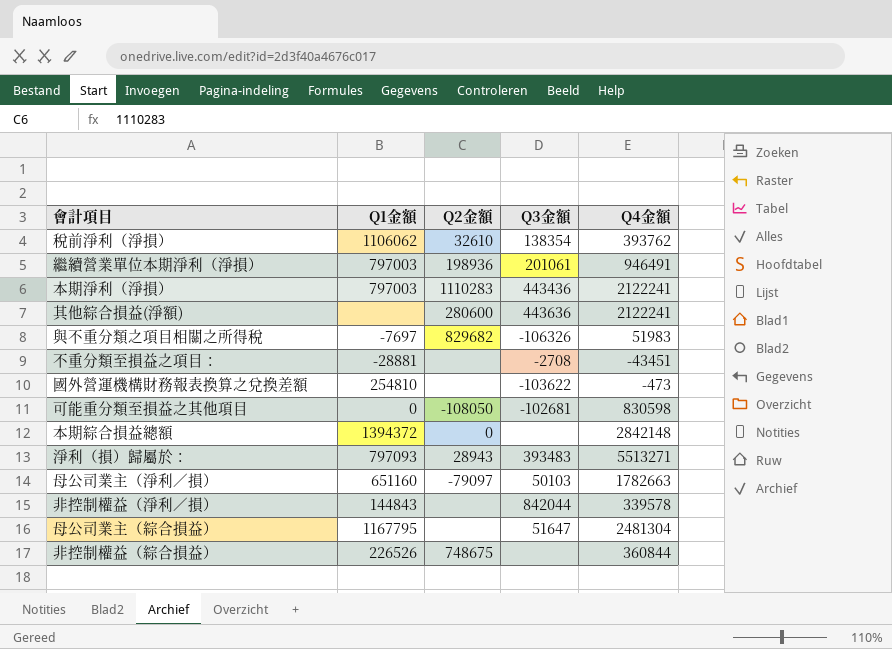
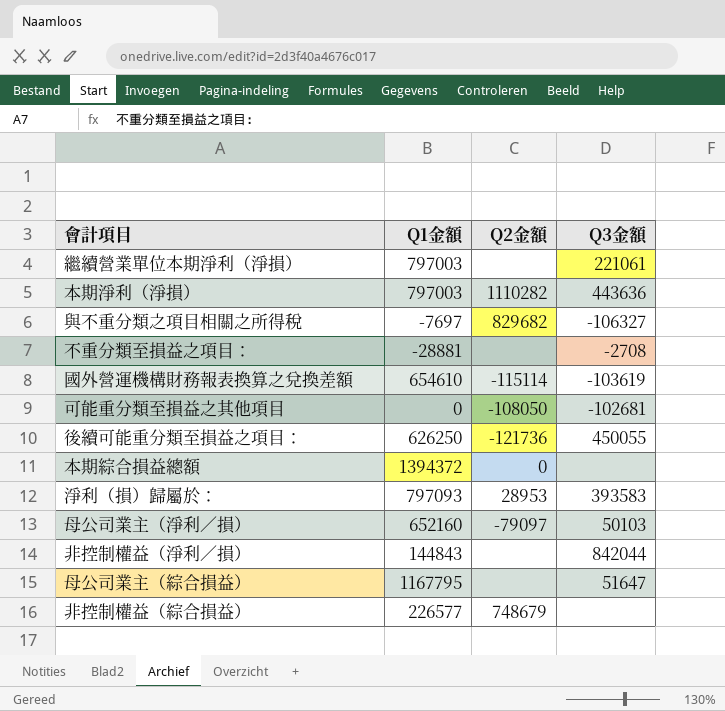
column Q4金額 | position: 5 -> none
row 稅前淨利（淨損）: 1106062 | 32610 | 138354 | 393762 -> none
row 其他綜合損益(淨額): none | 280600 | 443636 | 2122241 -> none
繼續營業單位本期淨利（淨損） | Q2金額: 198936 -> none
繼續營業單位本期淨利（淨損） | Q3金額: 201061 -> 221061
本期淨利（淨損） | Q2金額: 1110283 -> 1110282
本期淨利（淨損） | Q3金額: 443436 -> 443636
與不重分類之項目相關之所得稅 | Q3金額: -106326 -> -106327
國外營運機構財務報表換算之兌換差額 | Q1金額: 254810 -> 654610
國外營運機構財務報表換算之兌換差額 | Q2金額: none -> -115114
國外營運機構財務報表換算之兌換差額 | Q3金額: -103622 -> -103619
row 後續可能重分類至損益之項目：: none -> 626250 | -121736 | 450055
淨利（損）歸屬於： | Q2金額: 28943 -> 28953
淨利（損）歸屬於： | Q3金額: 393483 -> 393583
母公司業主（淨利∕損） | Q1金額: 651160 -> 652160
非控制權益（綜合損益） | Q1金額: 226526 -> 226577
非控制權益（綜合損益） | Q2金額: 748675 -> 748679

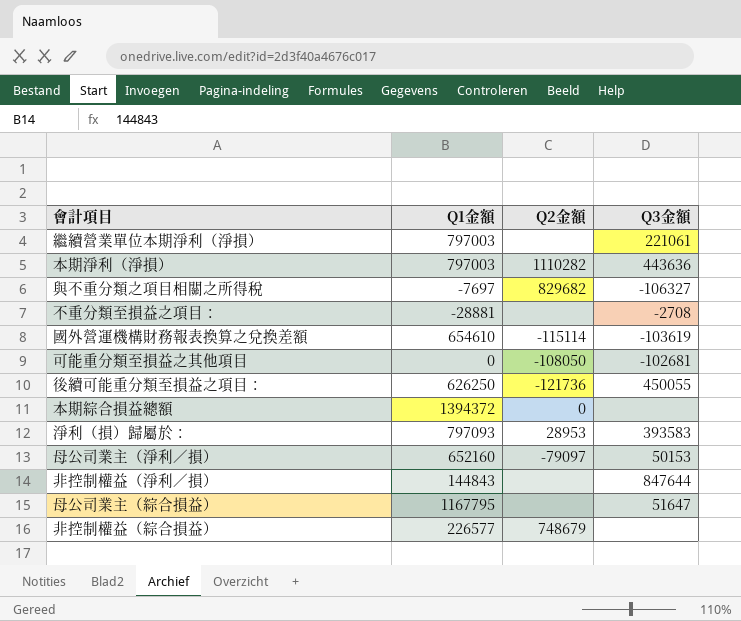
母公司業主（淨利∕損） | Q3金額: 50103 -> 50153
非控制權益（淨利∕損） | Q3金額: 842044 -> 847644

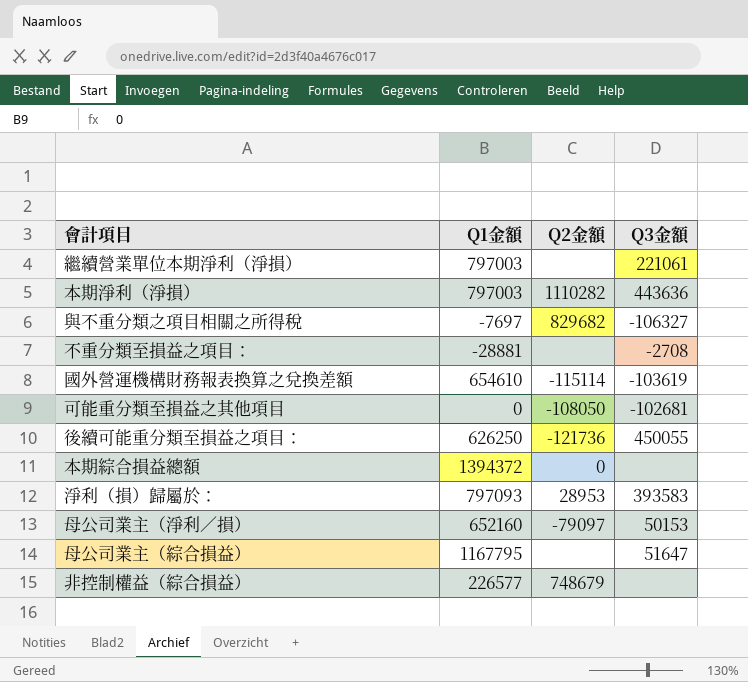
row 非控制權益（淨利∕損）: 144843 | none | 847644 -> none

